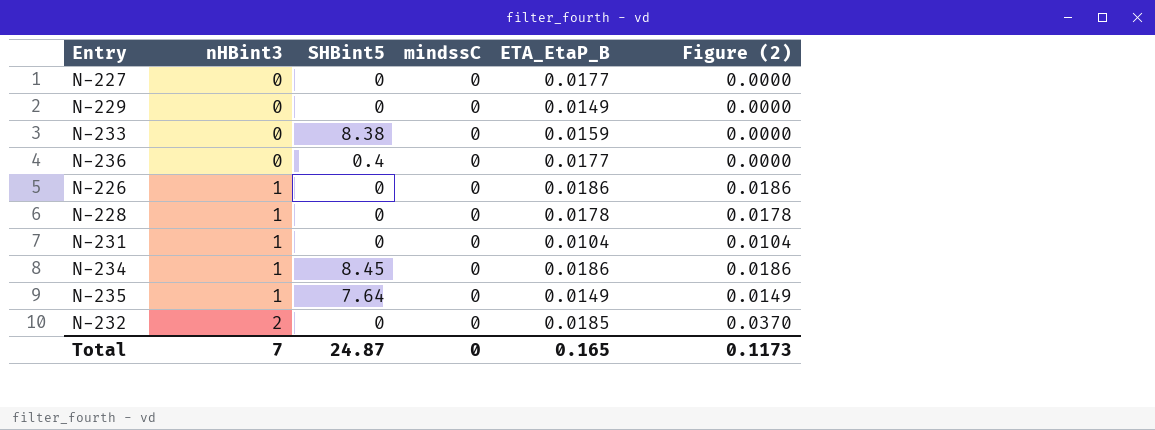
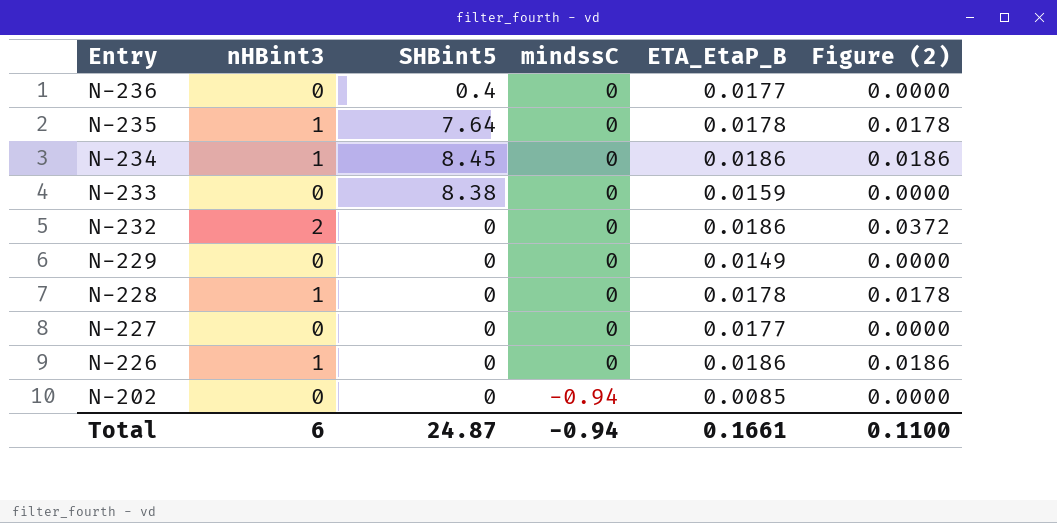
row order: nHBint3 ascending -> Entry descending
row N-231: 1 | 0 | 0 | 0.0104 | 0.0104 -> none
N-235 | ETA_EtaP_B: 0.0149 -> 0.0178
N-235 | Figure (2): 0.0149 -> 0.0178
N-232 | ETA_EtaP_B: 0.0185 -> 0.0186
N-232 | Figure (2): 0.0370 -> 0.0372
row N-202: none -> 0 | 0 | -0.94 | 0.0085 | 0.0000
Total | nHBint3: 7 -> 6
Total | mindssC: 0 -> -0.94
Total | ETA_EtaP_B: 0.165 -> 0.1661
Total | Figure (2): 0.1173 -> 0.1100

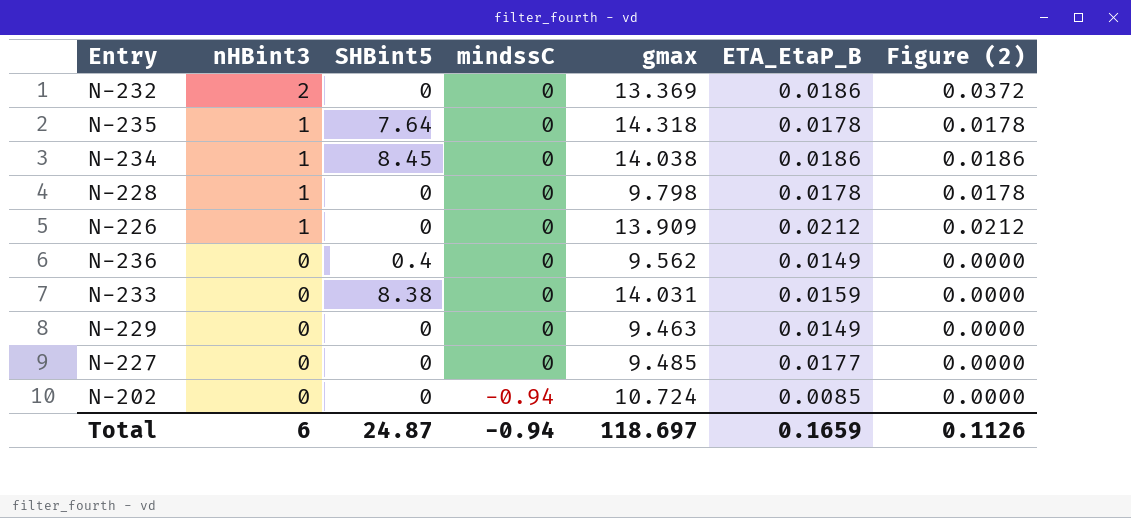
row order: Entry descending -> nHBint3 descending
column gmax | position: none -> 5
N-226 | ETA_EtaP_B: 0.0186 -> 0.0212
N-226 | Figure (2): 0.0186 -> 0.0212
N-236 | ETA_EtaP_B: 0.0177 -> 0.0149
Total | ETA_EtaP_B: 0.1661 -> 0.1659
Total | Figure (2): 0.1100 -> 0.1126

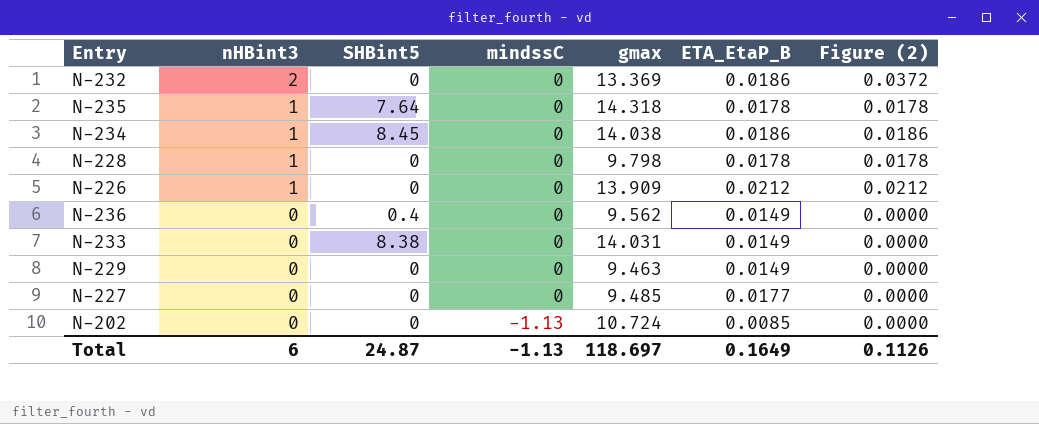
N-233 | ETA_EtaP_B: 0.0159 -> 0.0149
N-202 | mindssC: -0.94 -> -1.13
Total | mindssC: -0.94 -> -1.13
Total | ETA_EtaP_B: 0.1659 -> 0.1649

